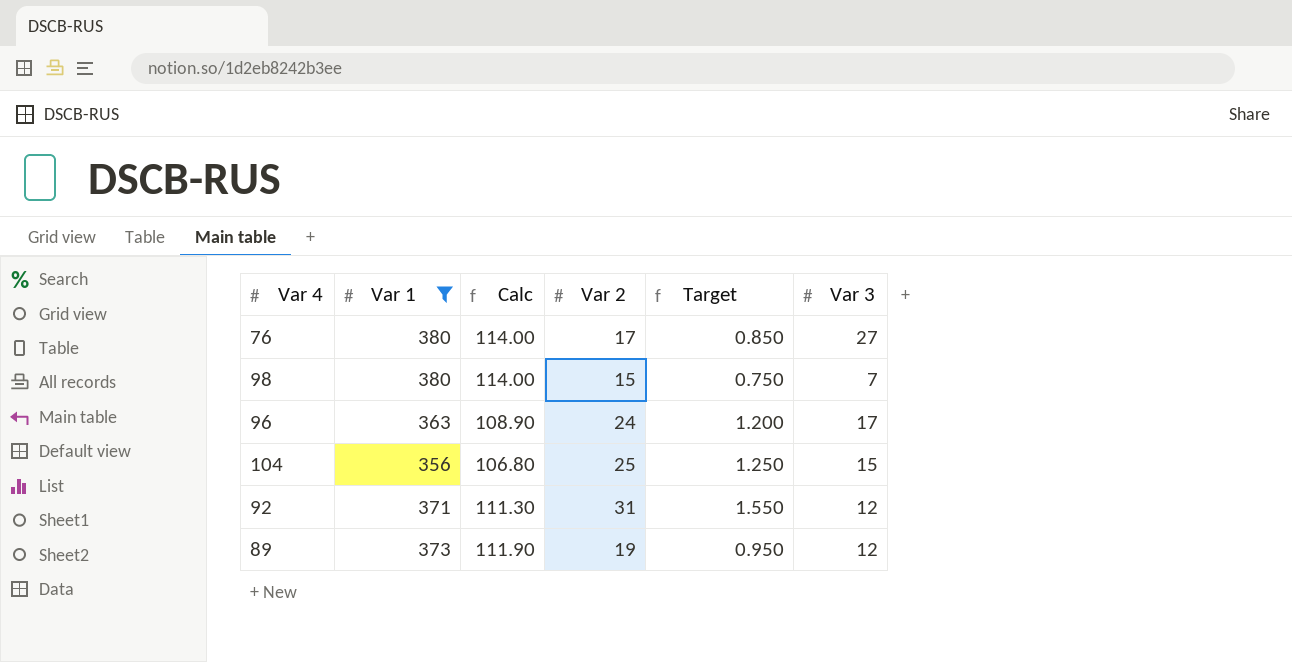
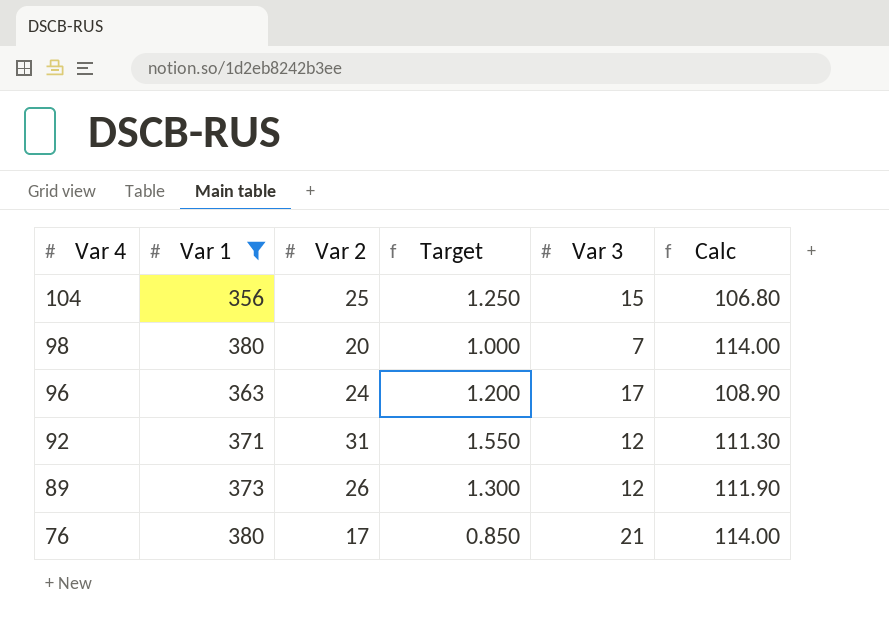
row order: none -> Var 4 descending
column Calc | position: 3 -> 6
98 | Var 2: 15 -> 20
98 | Target: 0.750 -> 1.000
89 | Var 2: 19 -> 26
89 | Target: 0.950 -> 1.300
76 | Var 3: 27 -> 21

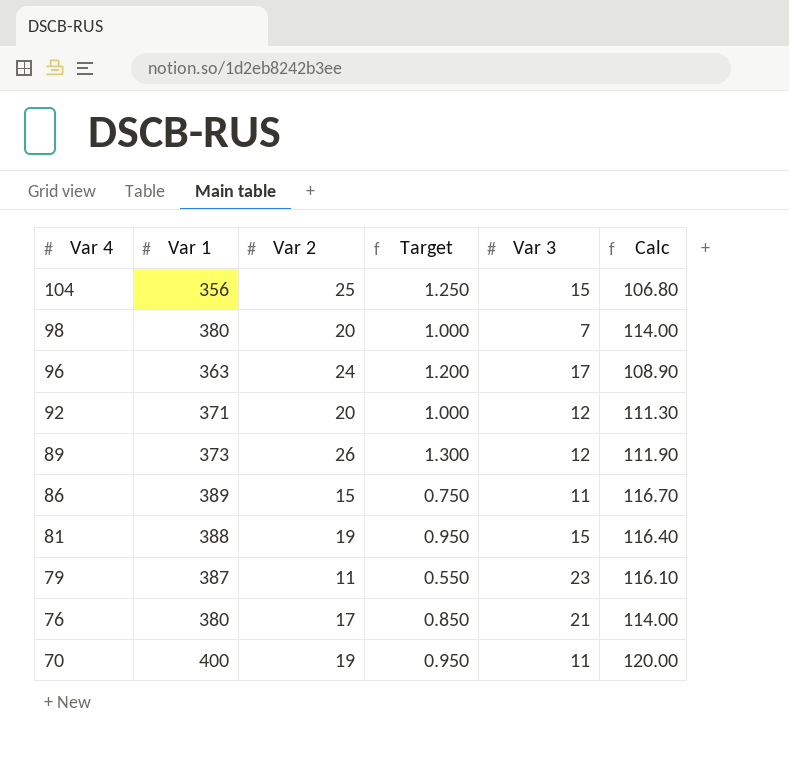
filter: Var 1 <= 380 -> none
92 | Var 2: 31 -> 20
92 | Target: 1.550 -> 1.000

